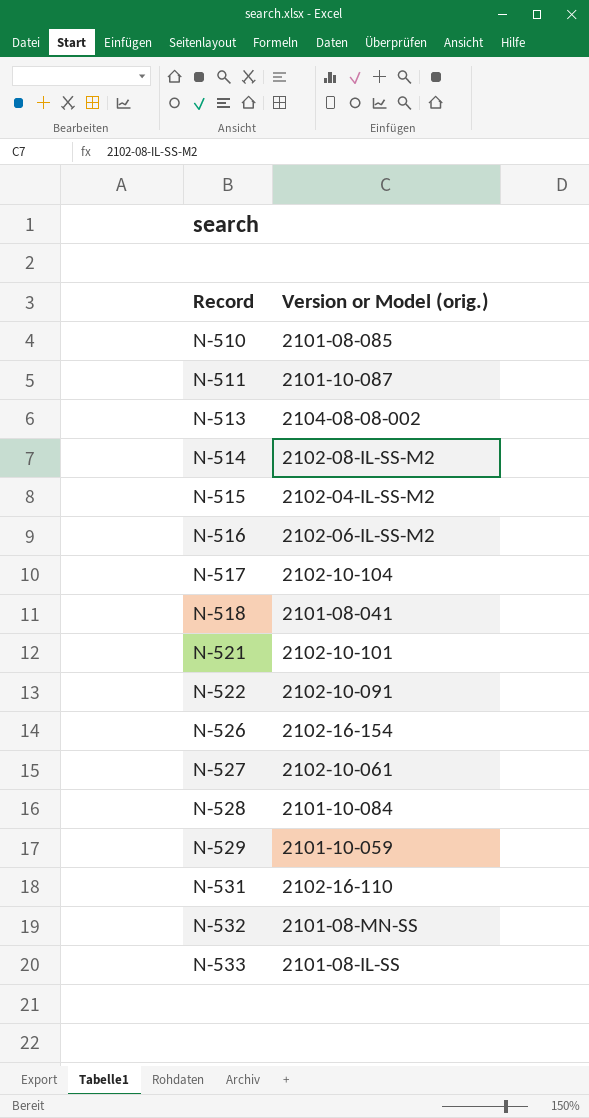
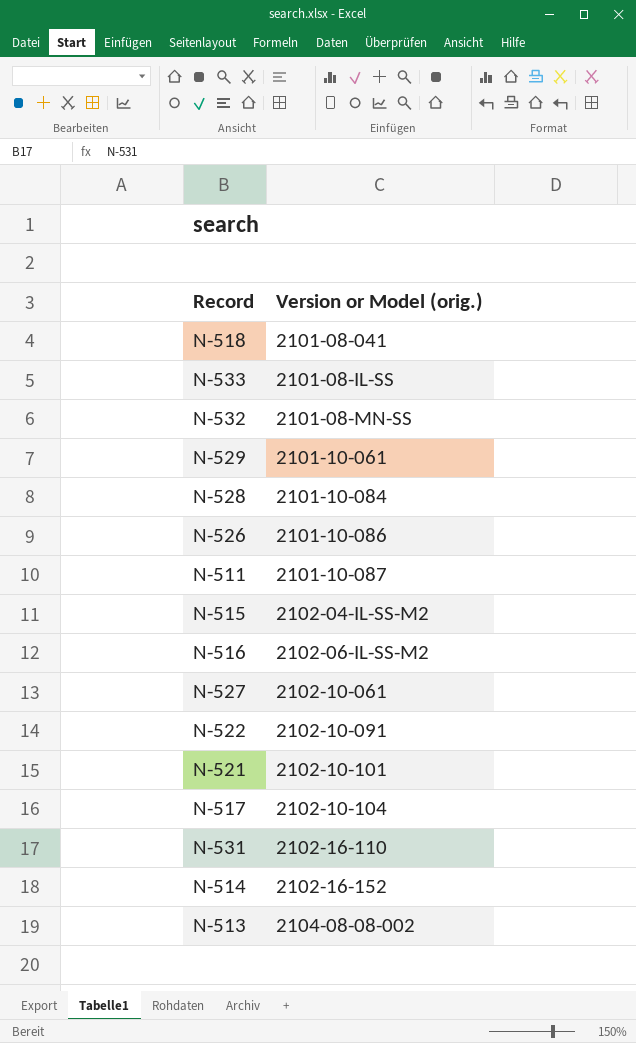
row order: Record ascending -> Version or Model (orig.) ascending
row N-510: 2101-08-085 -> none
N-529 | Version or Model (orig.): 2101-10-059 -> 2101-10-061
N-526 | Version or Model (orig.): 2102-16-154 -> 2101-10-086
N-514 | Version or Model (orig.): 2102-08-IL-SS-M2 -> 2102-16-152

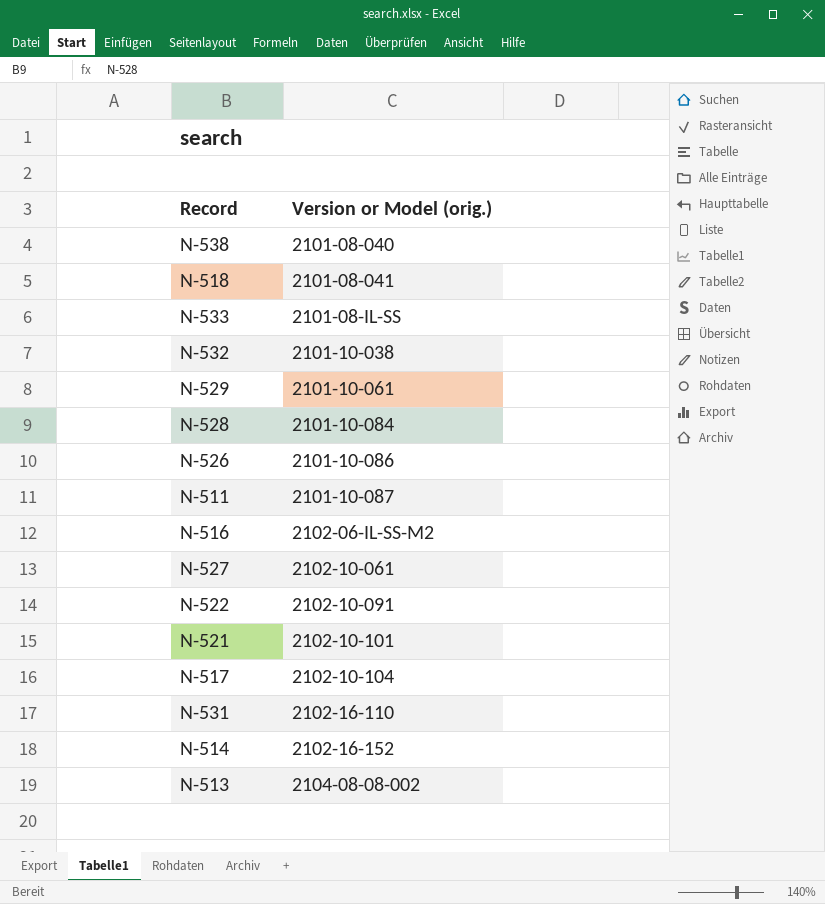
row N-515: 2102-04-IL-SS-M2 -> none
row N-538: none -> 2101-08-040
N-532 | Version or Model (orig.): 2101-08-MN-SS -> 2101-10-038

